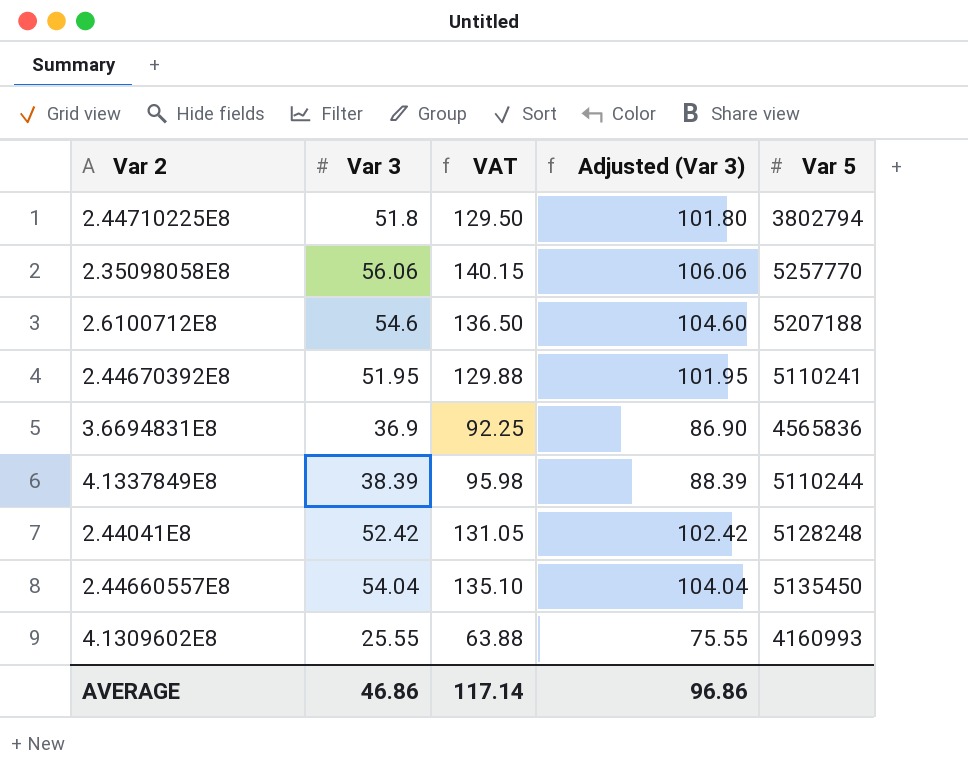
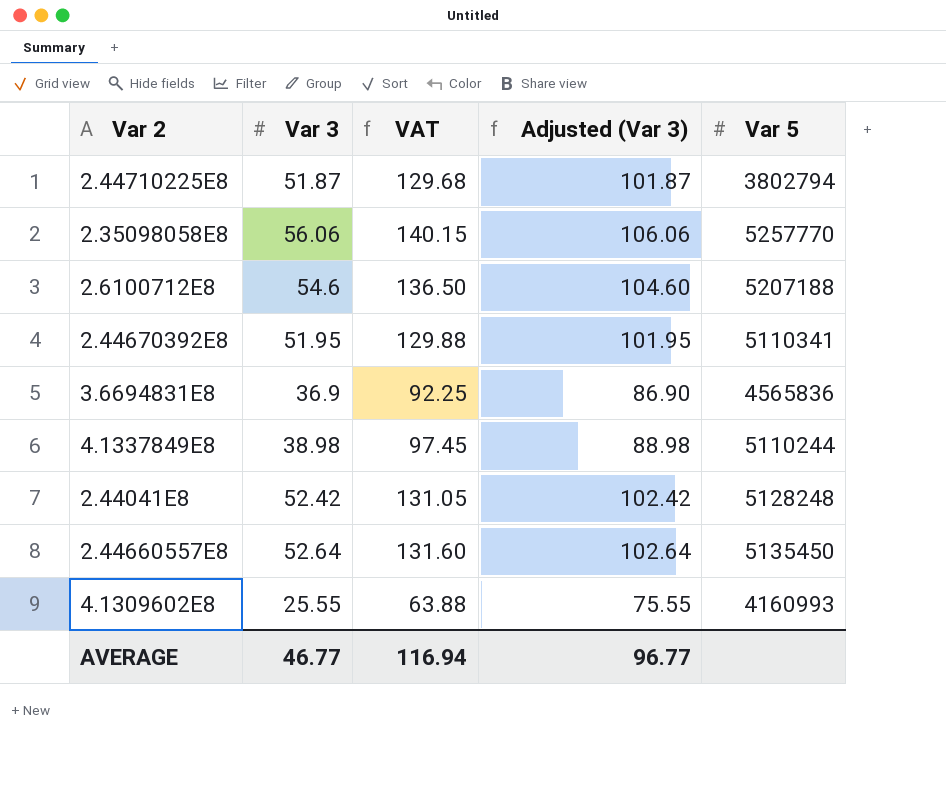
2.44710225E8 | Var 3: 51.8 -> 51.87
2.44710225E8 | VAT: 129.50 -> 129.68
2.44710225E8 | Adjusted (Var 3): 101.80 -> 101.87
2.44670392E8 | Var 5: 5110241 -> 5110341
4.1337849E8 | Var 3: 38.39 -> 38.98
4.1337849E8 | VAT: 95.98 -> 97.45
4.1337849E8 | Adjusted (Var 3): 88.39 -> 88.98
2.44660557E8 | Var 3: 54.04 -> 52.64
2.44660557E8 | VAT: 135.10 -> 131.60
2.44660557E8 | Adjusted (Var 3): 104.04 -> 102.64
AVERAGE | Var 3: 46.86 -> 46.77
AVERAGE | VAT: 117.14 -> 116.94
AVERAGE | Adjusted (Var 3): 96.86 -> 96.77

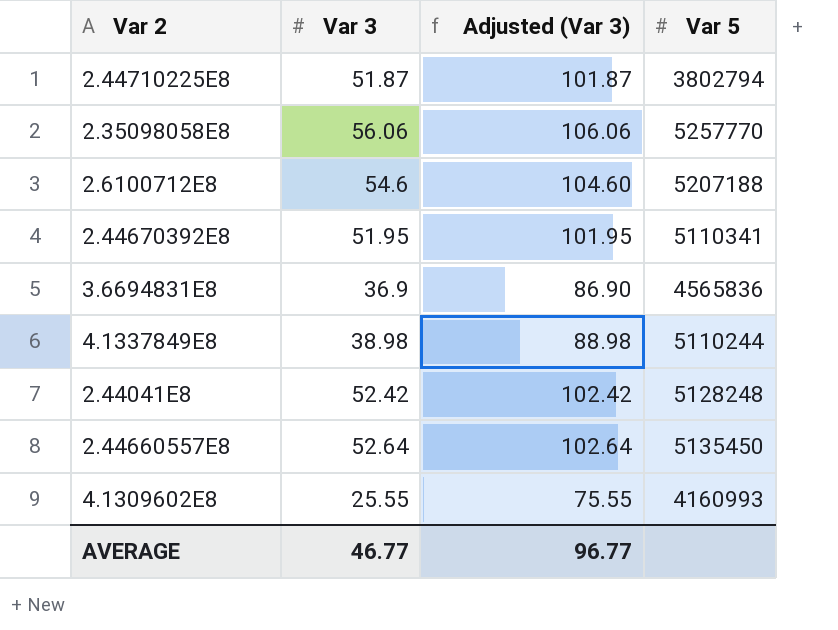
column VAT | formula: [Var 3] * 2.5 -> none

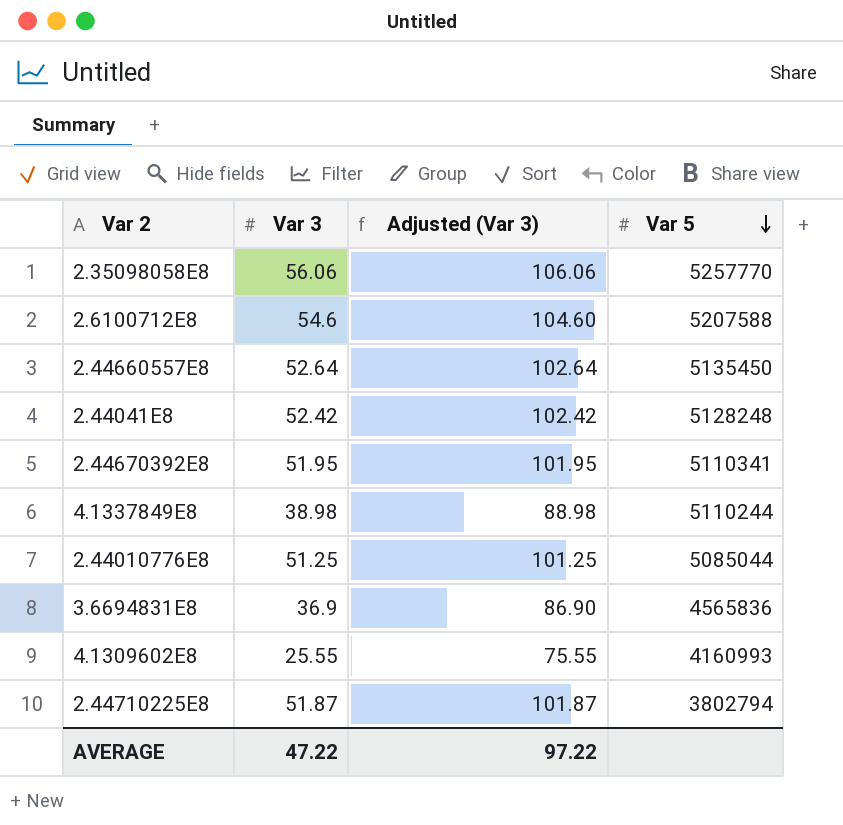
row order: none -> Var 5 descending
2.6100712E8 | Var 5: 5207188 -> 5207588
row 2.44010776E8: none -> 51.25 | 101.25 | 5085044
AVERAGE | Var 3: 46.77 -> 47.22
AVERAGE | Adjusted (Var 3): 96.77 -> 97.22

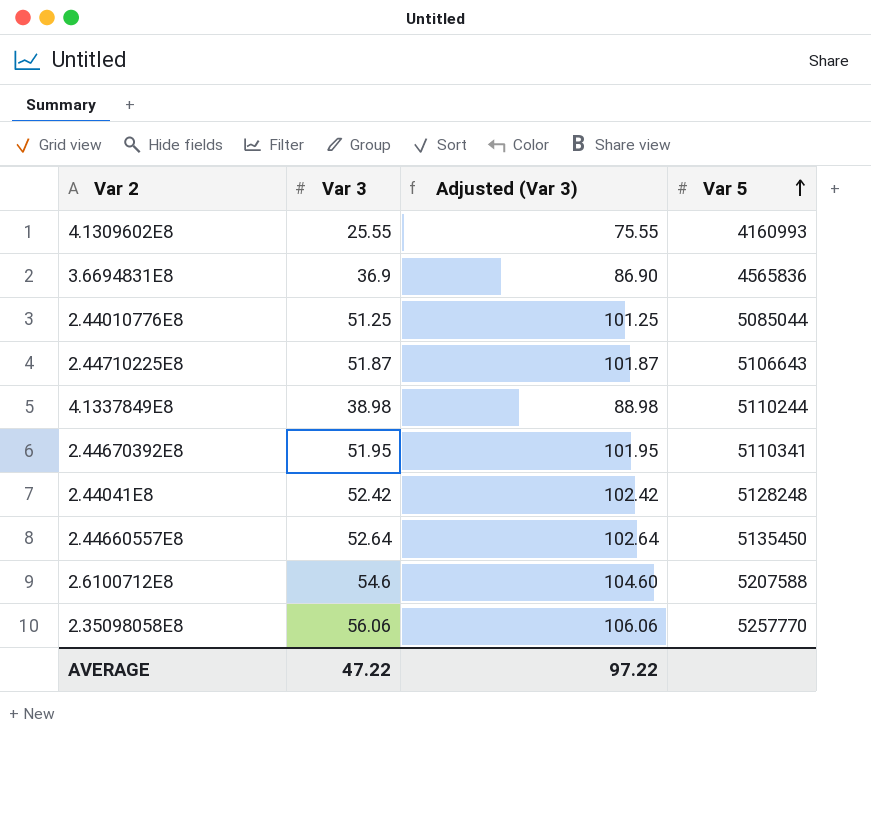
row order: Var 5 descending -> Var 5 ascending
2.44710225E8 | Var 5: 3802794 -> 5106643

